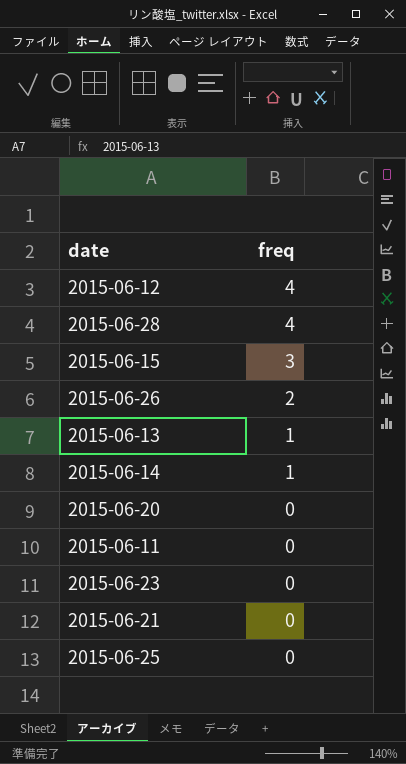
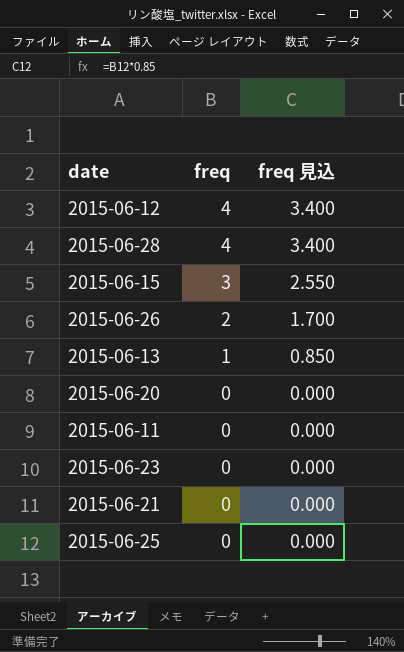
column freq 見込 | formula: none -> [freq] * 0.85
row 2015-06-14: 1 -> none

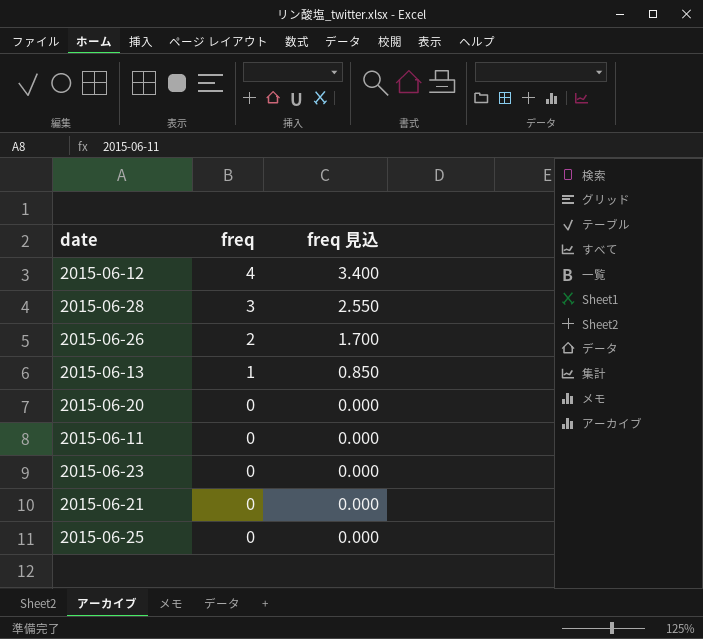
row 2015-06-15: 3 | 2.550 -> none
2015-06-28 | freq: 4 -> 3
2015-06-28 | freq 見込: 3.400 -> 2.550

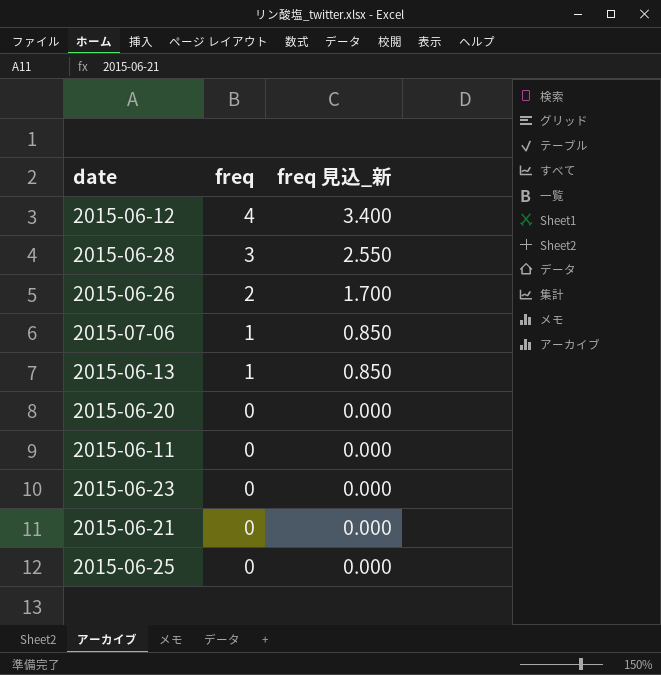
column name: freq 見込 -> freq 見込_新
row 2015-07-06: none -> 1 | 0.850

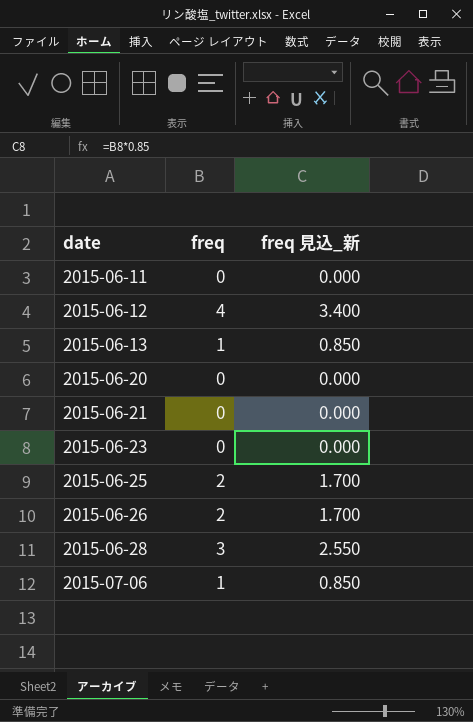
row order: freq descending -> date ascending
2015-06-25 | freq: 0 -> 2
2015-06-25 | freq 見込_新: 0.000 -> 1.700

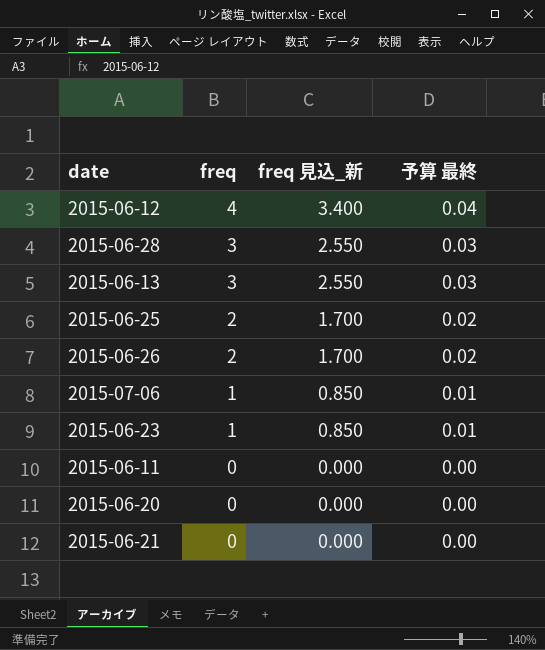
row order: date ascending -> freq descending
column 予算 最終 | formula: none -> [freq] * 0.01
2015-06-13 | freq: 1 -> 3
2015-06-13 | freq 見込_新: 0.850 -> 2.550
2015-06-23 | freq: 0 -> 1
2015-06-23 | freq 見込_新: 0.000 -> 0.850

